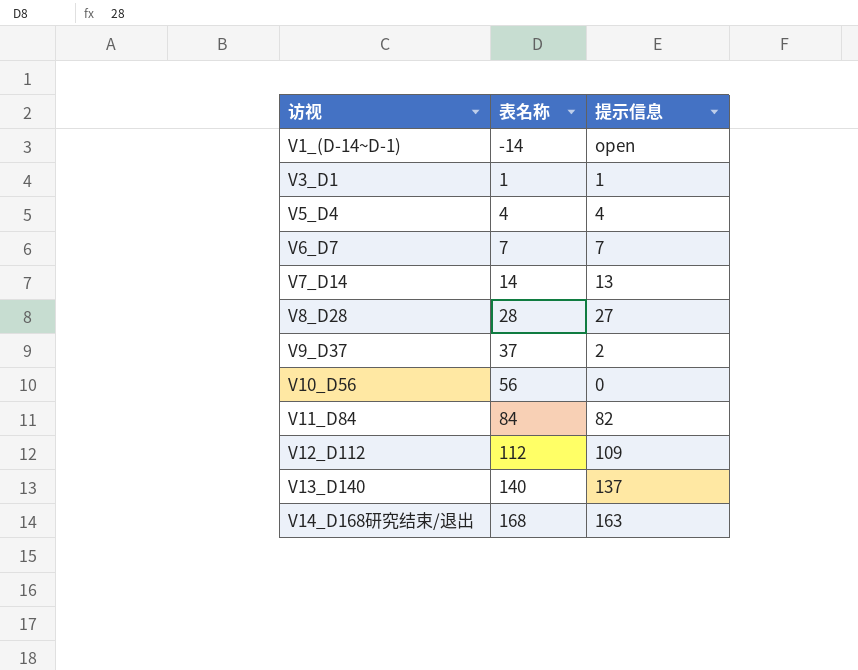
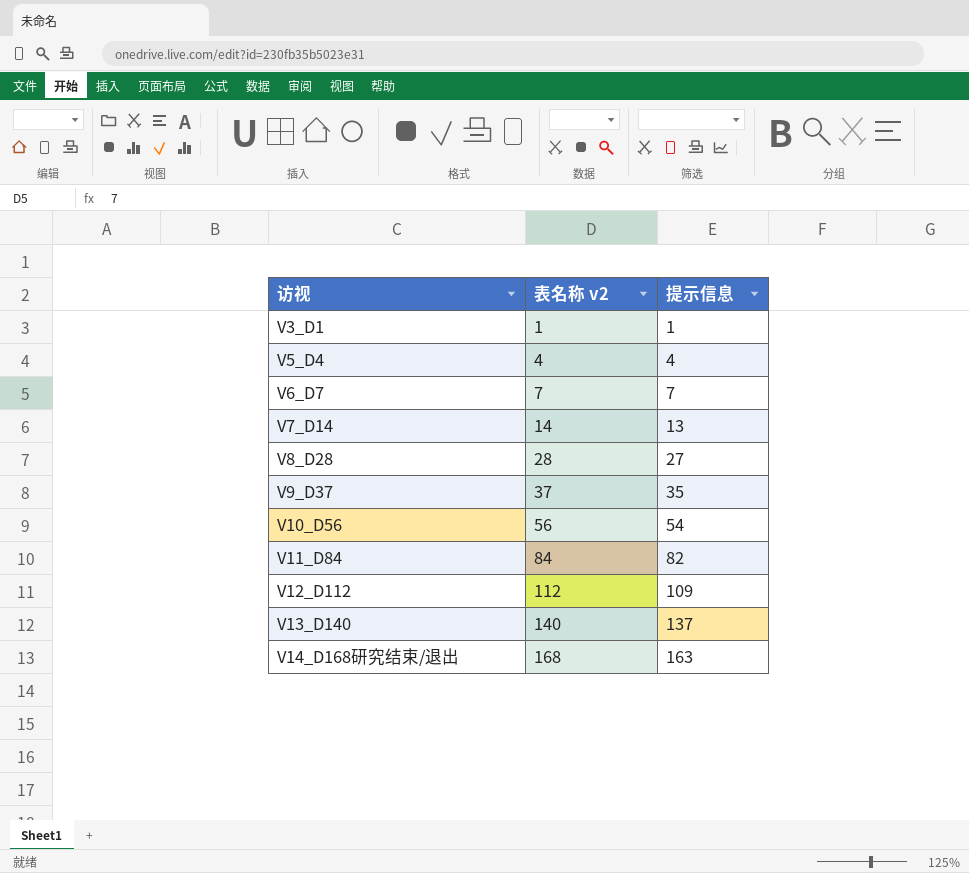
column name: 表名称 -> 表名称 v2
row V1_(D-14~D-1): -14 | open -> none
V9_D37 | 提示信息: 2 -> 35
V10_D56 | 提示信息: 0 -> 54

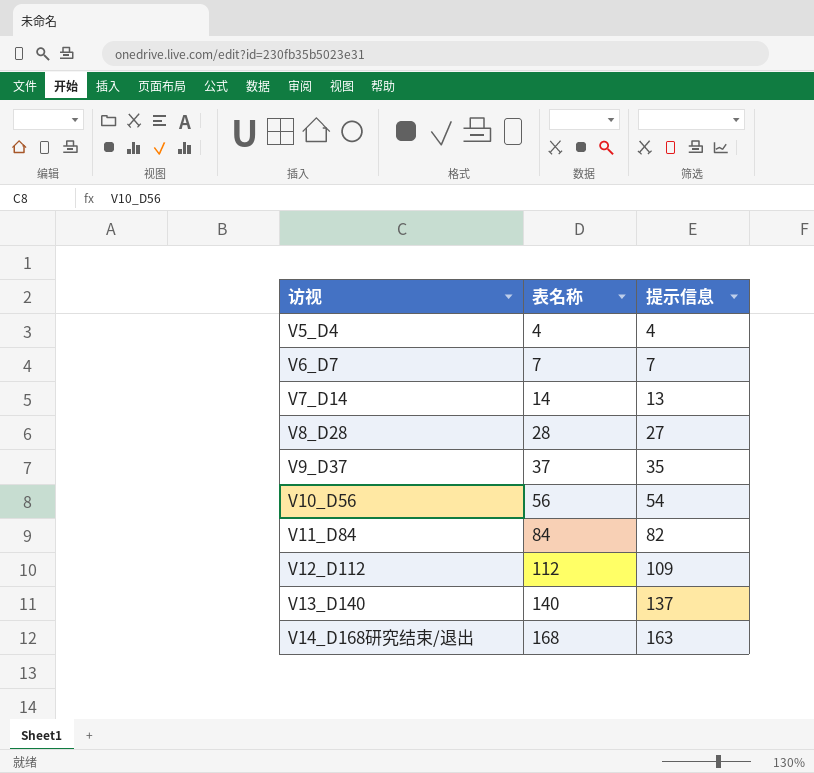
column name: 表名称 v2 -> 表名称
row V3_D1: 1 | 1 -> none

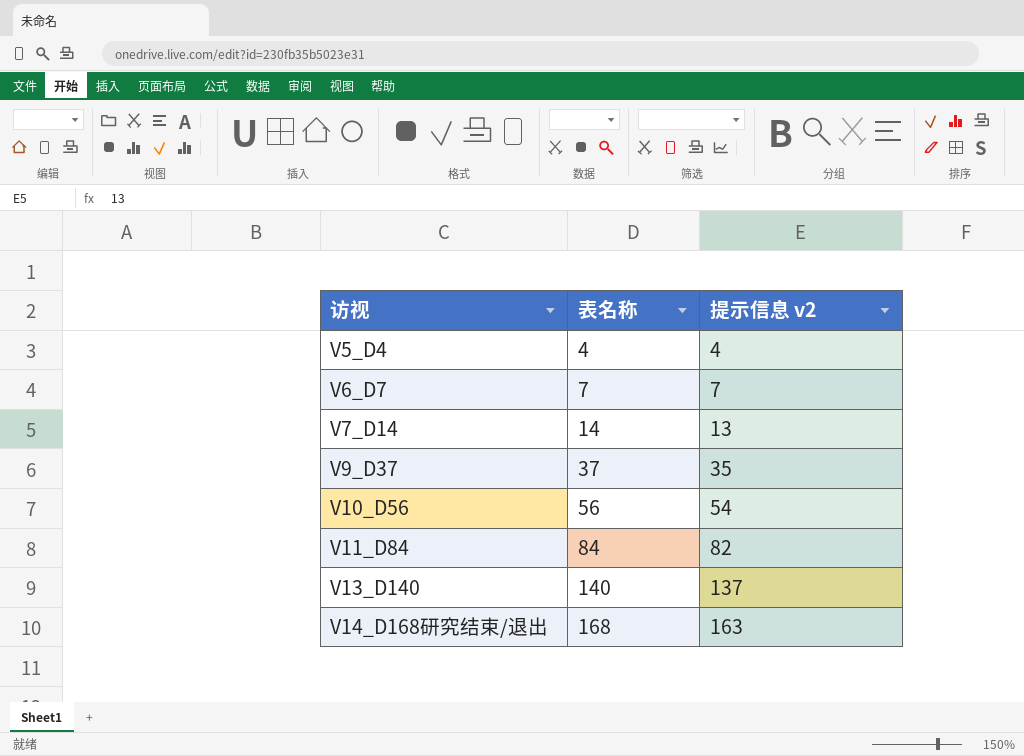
column name: 提示信息 -> 提示信息 v2
row V8_D28: 28 | 27 -> none
row V12_D112: 112 | 109 -> none

